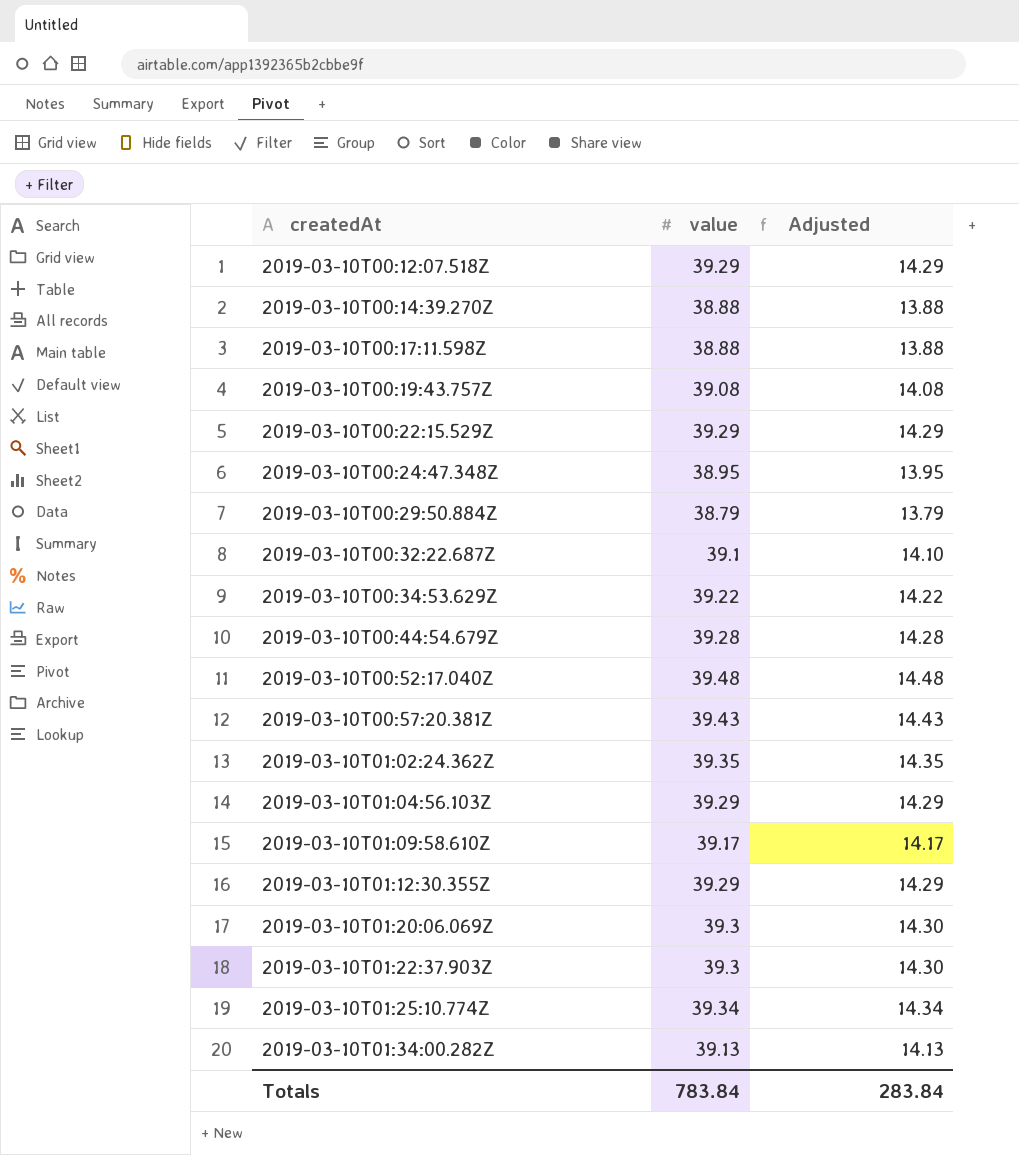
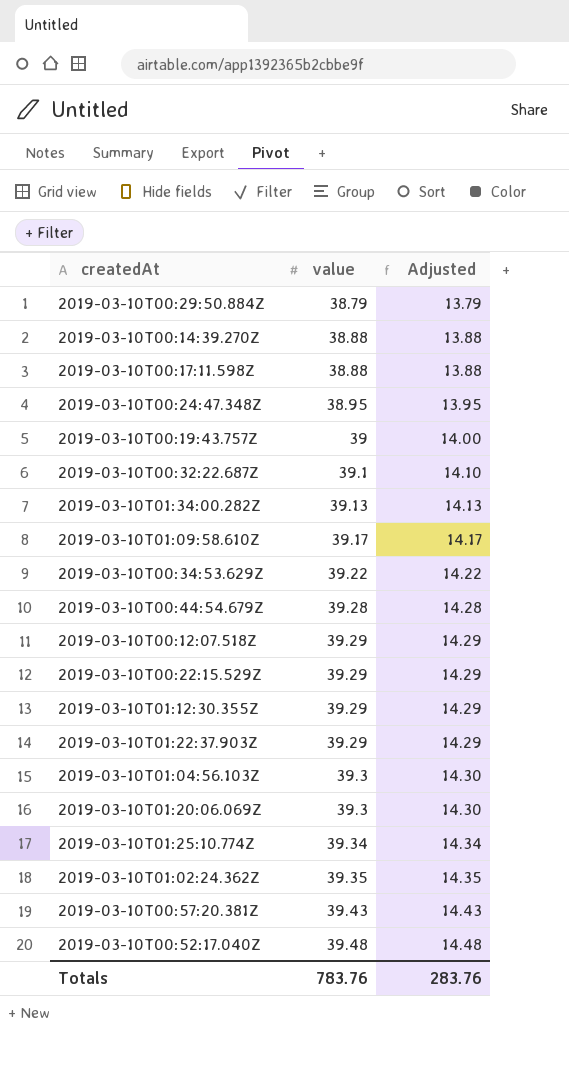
row order: createdAt ascending -> value ascending
2019-03-10T00:19:43.757Z | value: 39.08 -> 39
2019-03-10T00:19:43.757Z | Adjusted: 14.08 -> 14.00
2019-03-10T01:22:37.903Z | value: 39.3 -> 39.29
2019-03-10T01:22:37.903Z | Adjusted: 14.30 -> 14.29
2019-03-10T01:04:56.103Z | value: 39.29 -> 39.3
2019-03-10T01:04:56.103Z | Adjusted: 14.29 -> 14.30
Totals | value: 783.84 -> 783.76
Totals | Adjusted: 283.84 -> 283.76

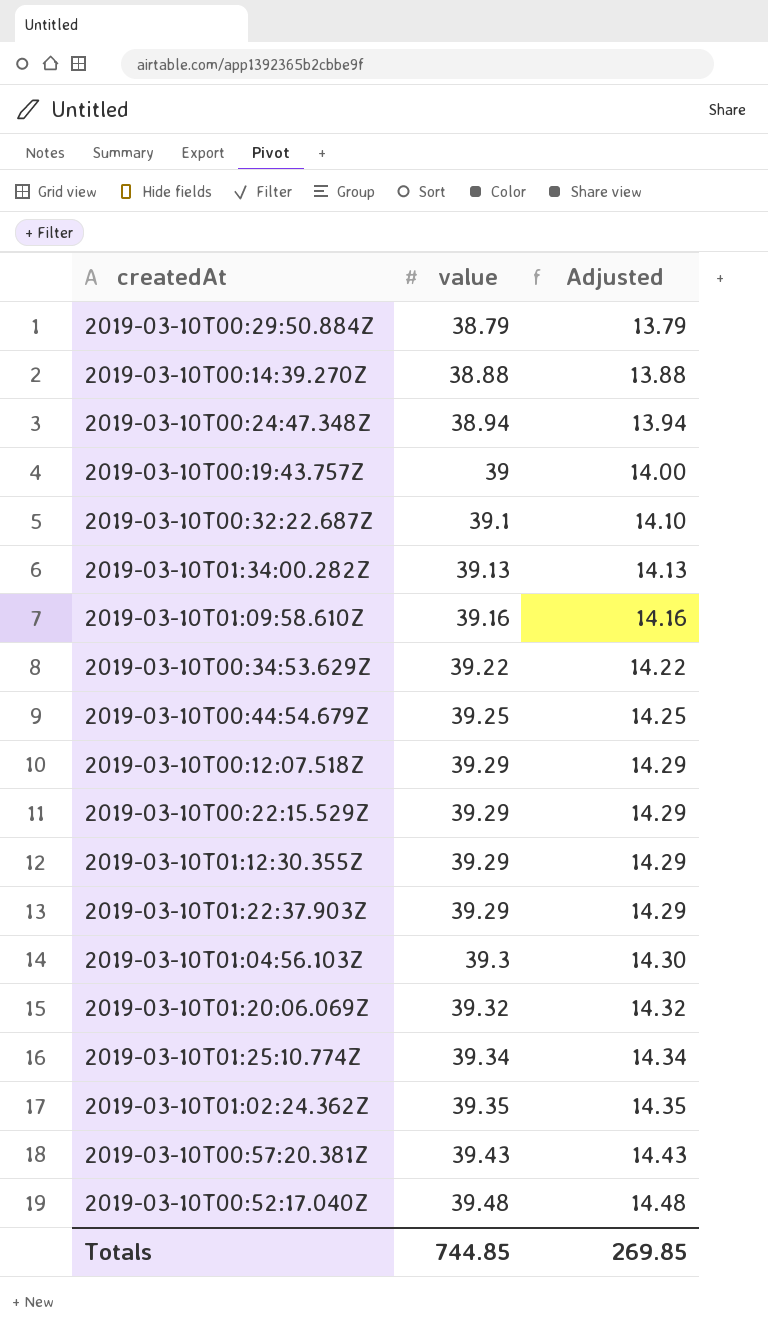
row 2019-03-10T00:17:11.598Z: 38.88 | 13.88 -> none
2019-03-10T00:24:47.348Z | value: 38.95 -> 38.94
2019-03-10T00:24:47.348Z | Adjusted: 13.95 -> 13.94
2019-03-10T01:09:58.610Z | value: 39.17 -> 39.16
2019-03-10T01:09:58.610Z | Adjusted: 14.17 -> 14.16
2019-03-10T00:44:54.679Z | value: 39.28 -> 39.25
2019-03-10T00:44:54.679Z | Adjusted: 14.28 -> 14.25
2019-03-10T01:20:06.069Z | value: 39.3 -> 39.32
2019-03-10T01:20:06.069Z | Adjusted: 14.30 -> 14.32
Totals | value: 783.76 -> 744.85
Totals | Adjusted: 283.76 -> 269.85

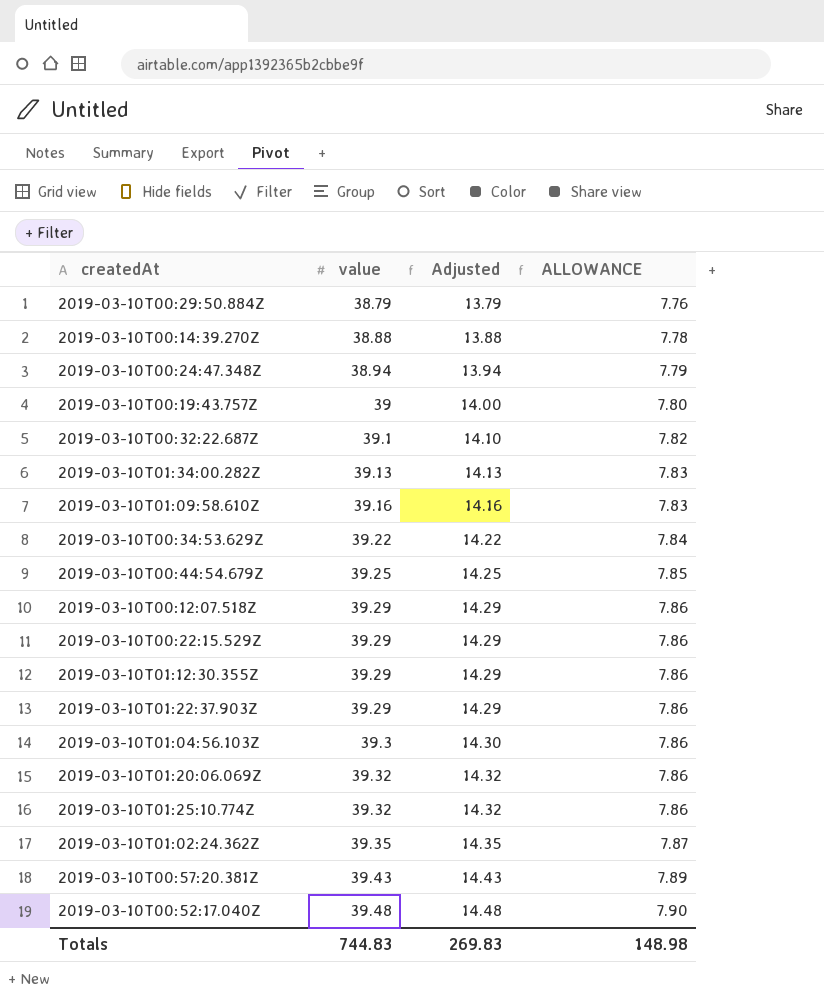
column ALLOWANCE | formula: none -> [value] * 0.2
2019-03-10T01:25:10.774Z | value: 39.34 -> 39.32
2019-03-10T01:25:10.774Z | Adjusted: 14.34 -> 14.32
Totals | value: 744.85 -> 744.83
Totals | Adjusted: 269.85 -> 269.83

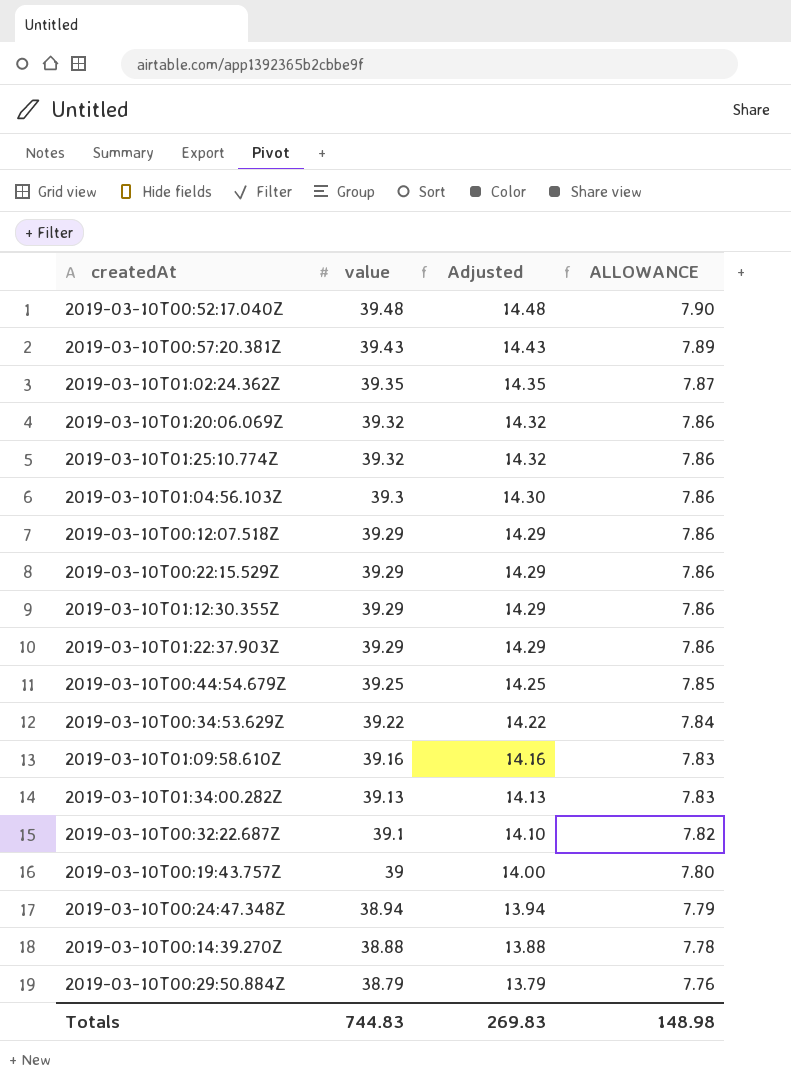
row order: value ascending -> value descending

